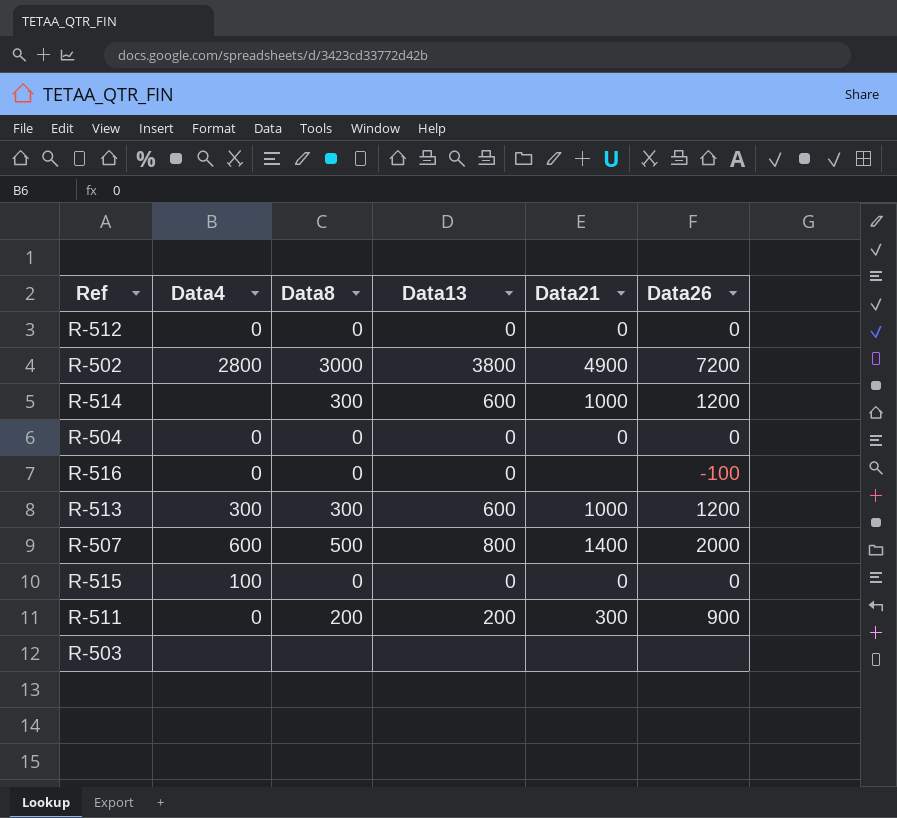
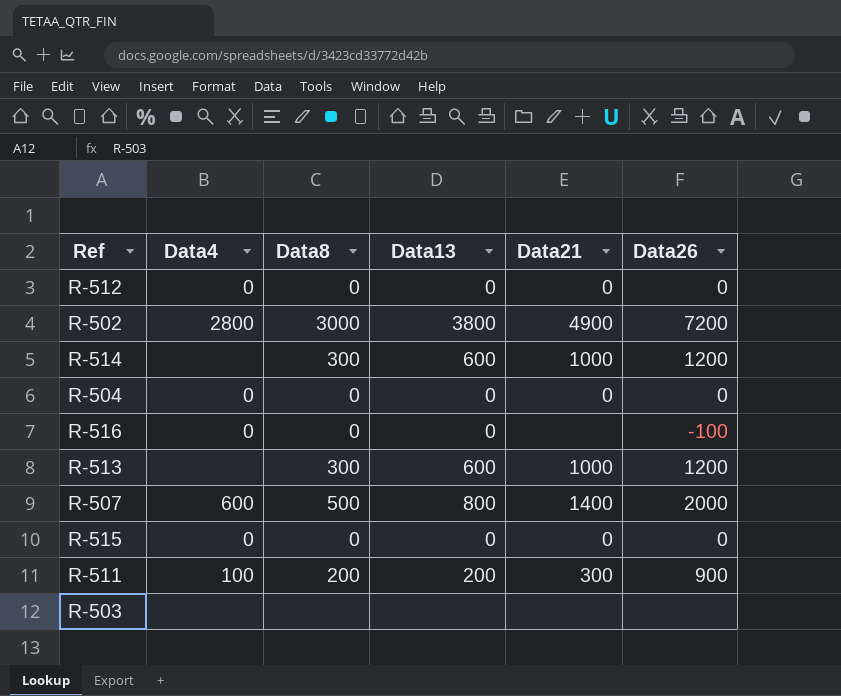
R-513 | Data4: 300 -> none
R-515 | Data4: 100 -> 0
R-511 | Data4: 0 -> 100

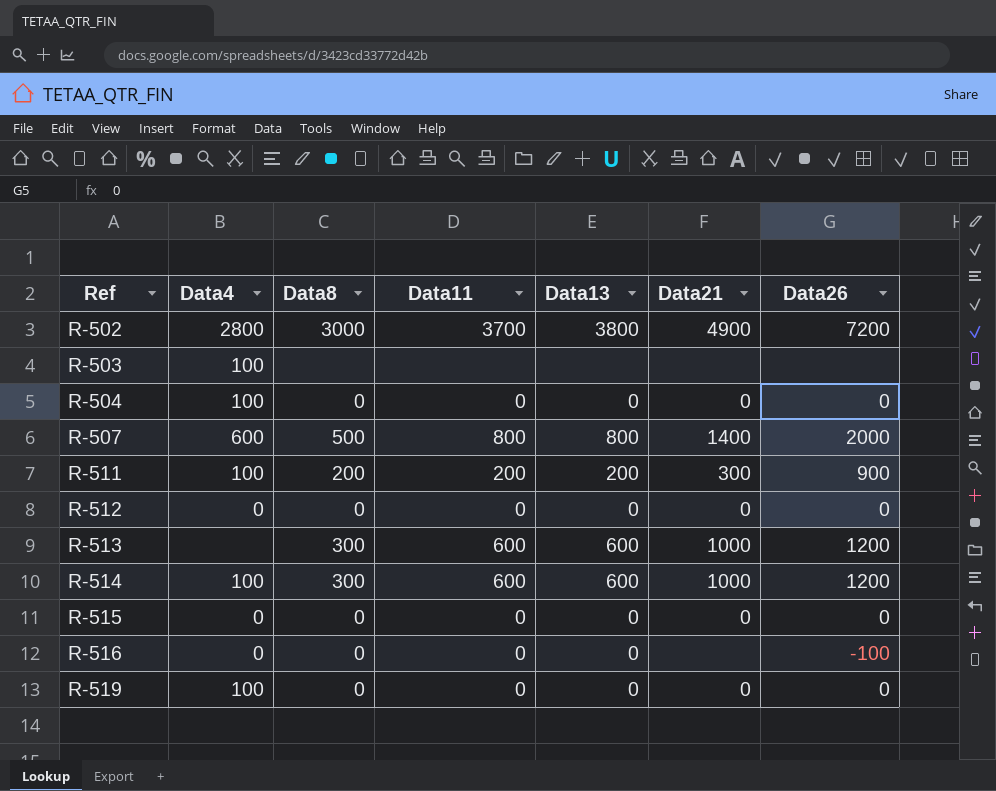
row order: none -> Ref ascending
column Data11 | position: none -> 4
R-503 | Data4: none -> 100
R-504 | Data4: 0 -> 100
R-514 | Data4: none -> 100
row R-519: none -> 100 | 0 | 0 | 0 | 0 | 0

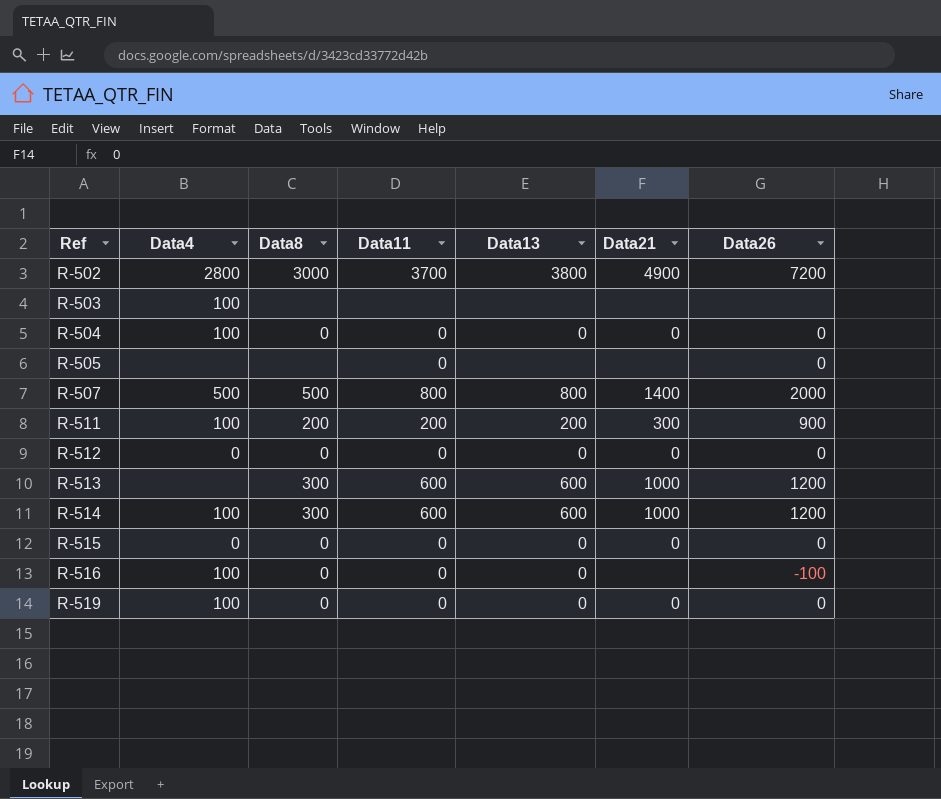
row R-505: none -> none | none | 0 | none | none | 0
R-507 | Data4: 600 -> 500
R-516 | Data4: 0 -> 100

